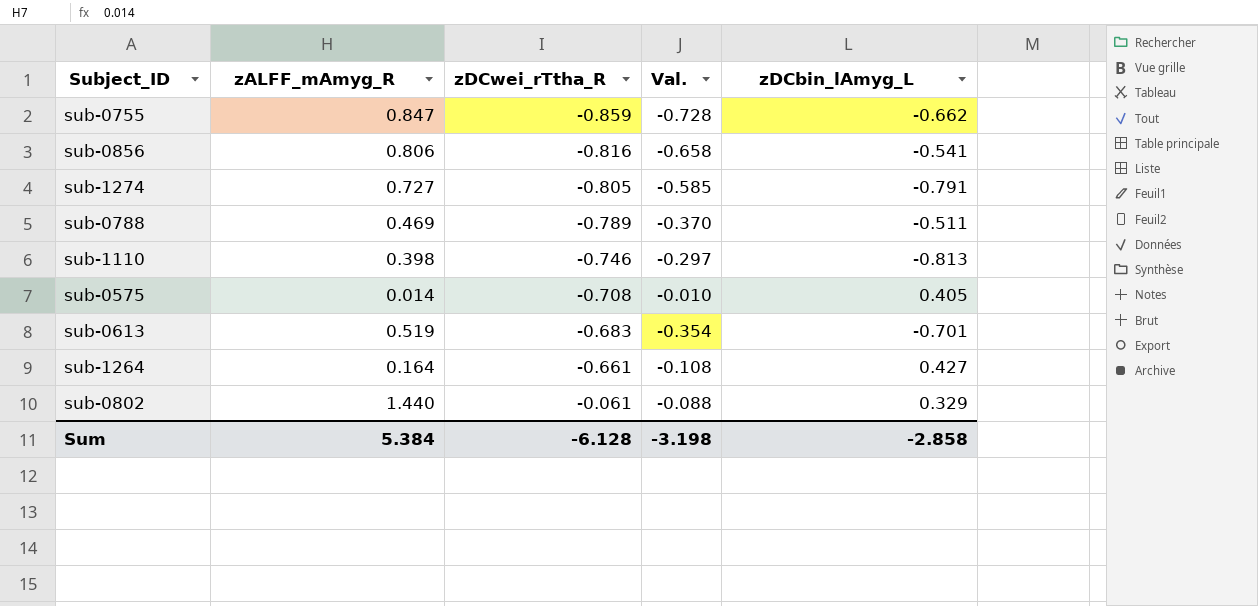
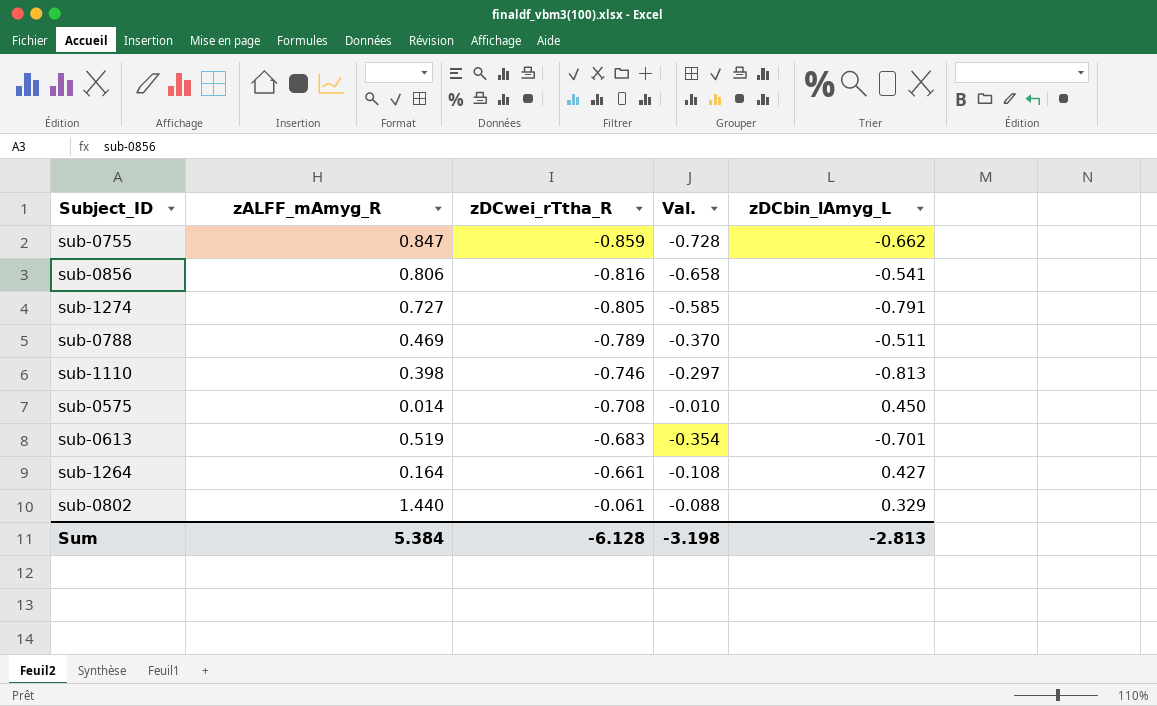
sub-0575 | zDCbin_lAmyg_L: 0.405 -> 0.450
Sum | zDCbin_lAmyg_L: -2.858 -> -2.813

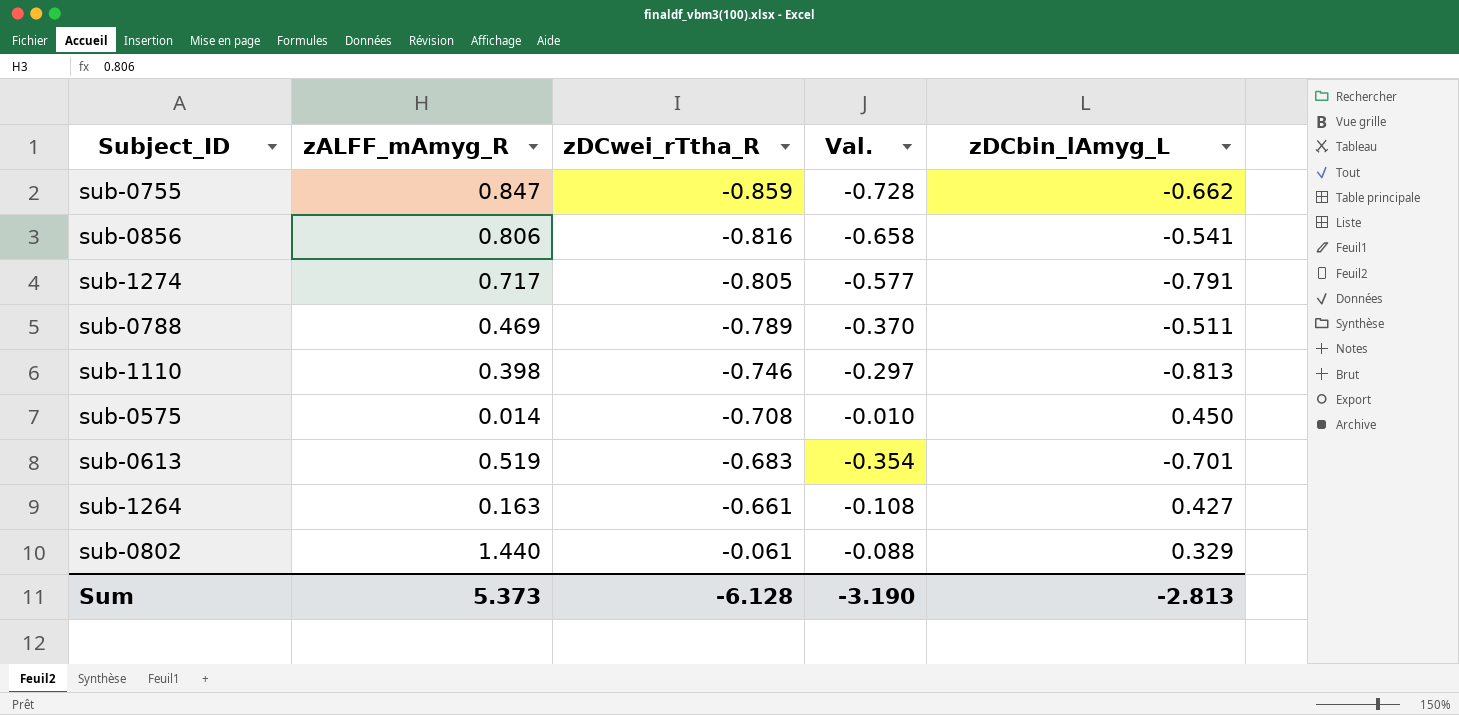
sub-1274 | zALFF_mAmyg_R: 0.727 -> 0.717
sub-1274 | Val.: -0.585 -> -0.577
sub-1264 | zALFF_mAmyg_R: 0.164 -> 0.163
Sum | zALFF_mAmyg_R: 5.384 -> 5.373
Sum | Val.: -3.198 -> -3.190

